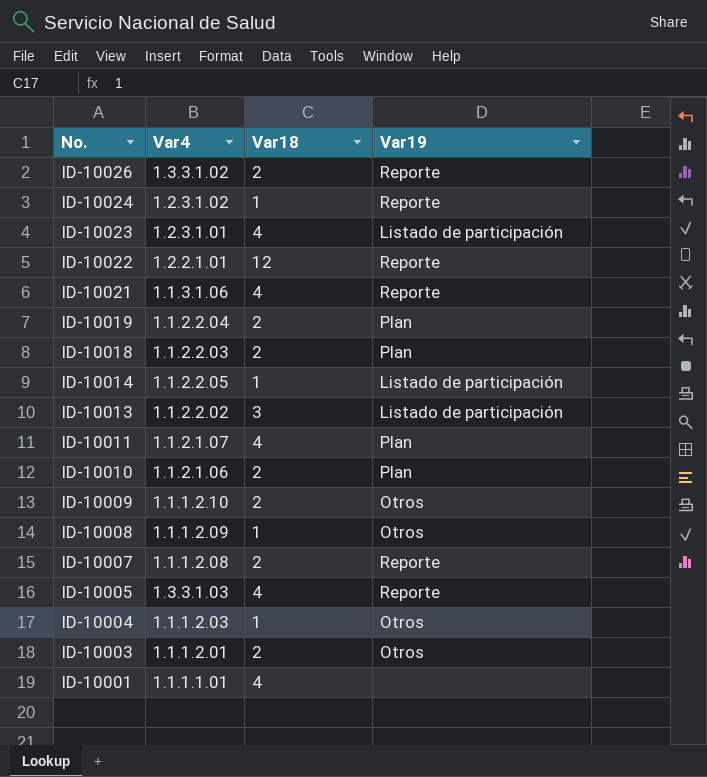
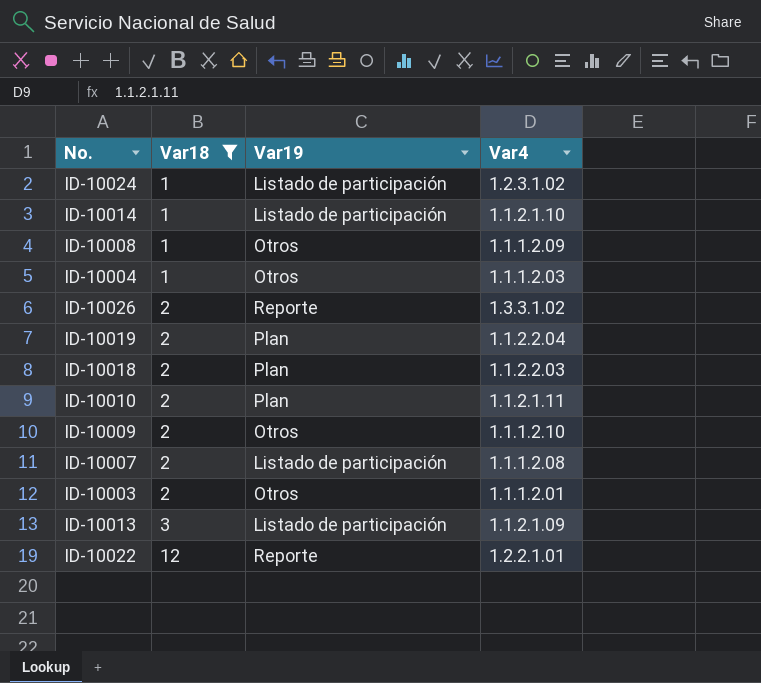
filter: none -> Var18 != 4
row order: No. descending -> Var18 ascending
column Var4 | position: 2 -> 4
ID-10024 | Var19: Reporte -> Listado de participación
ID-10014 | Var4: 1.1.2.2.05 -> 1.1.2.1.10
ID-10010 | Var4: 1.1.2.1.06 -> 1.1.2.1.11
ID-10007 | Var19: Reporte -> Listado de participación
ID-10013 | Var4: 1.1.2.2.02 -> 1.1.2.1.09

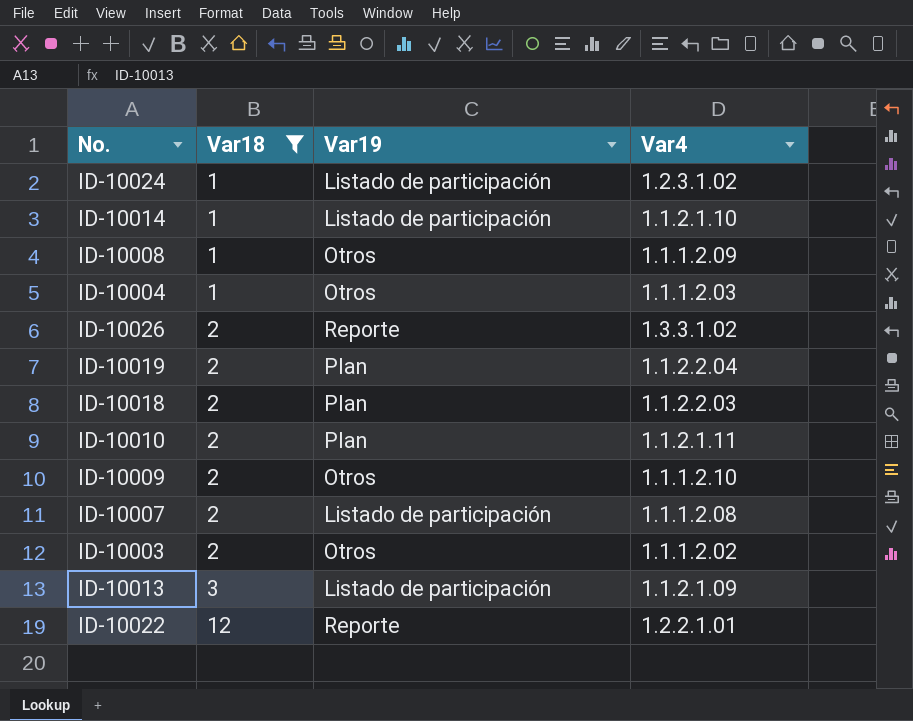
ID-10003 | Var4: 1.1.1.2.01 -> 1.1.1.2.02

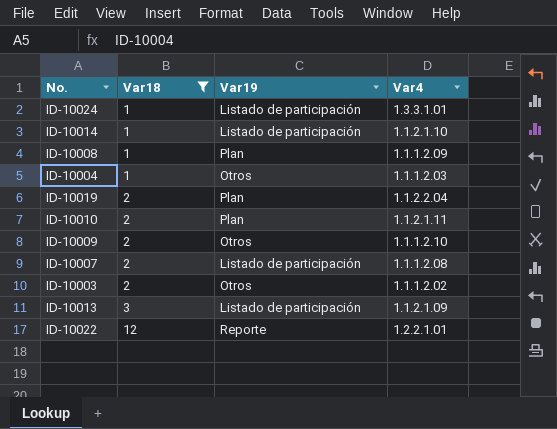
row ID-10026: 2 | Reporte | 1.3.3.1.02 -> none
row ID-10018: 2 | Plan | 1.1.2.2.03 -> none
ID-10024 | Var4: 1.2.3.1.02 -> 1.3.3.1.01
ID-10008 | Var19: Otros -> Plan

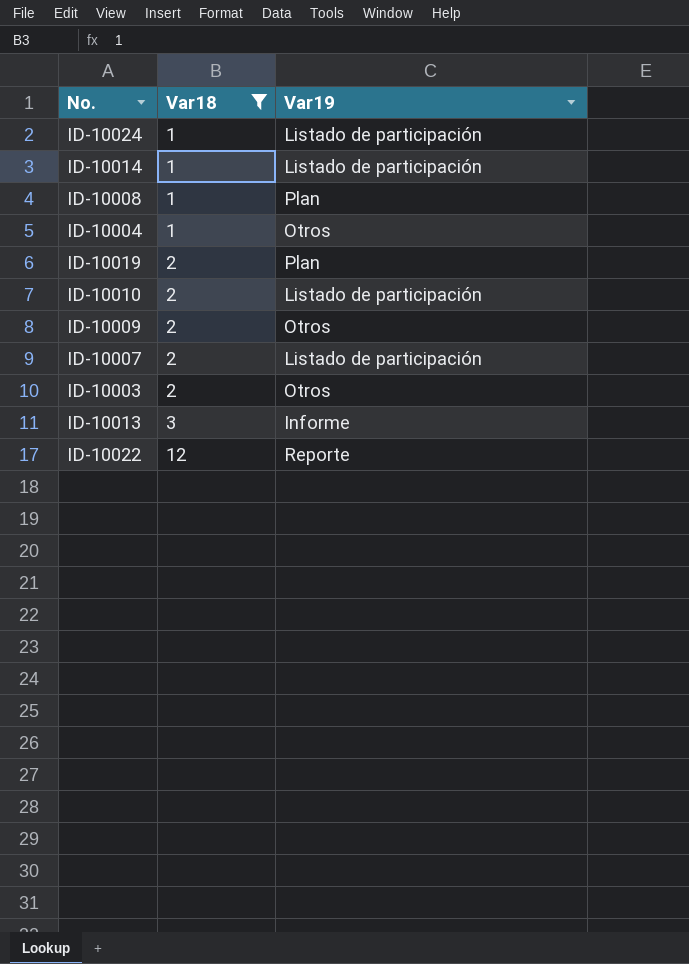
column Var4 | position: 4 -> none
ID-10010 | Var19: Plan -> Listado de participación
ID-10013 | Var19: Listado de participación -> Informe

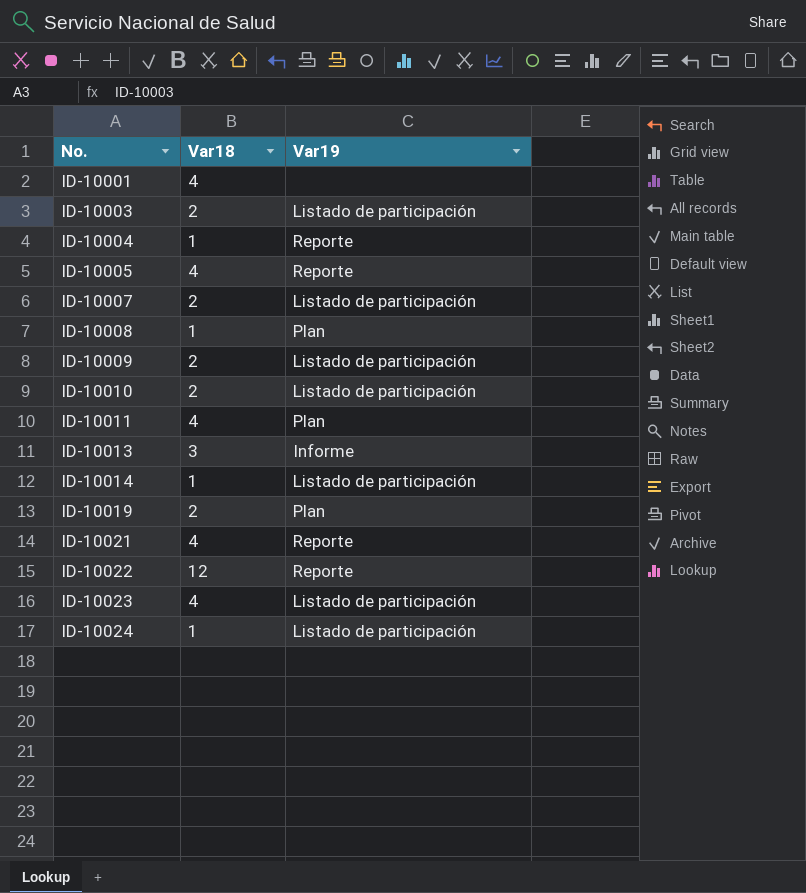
filter: Var18 != 4 -> none
row order: Var18 ascending -> No. ascending
ID-10003 | Var19: Otros -> Listado de participación
ID-10004 | Var19: Otros -> Reporte
ID-10009 | Var19: Otros -> Listado de participación

